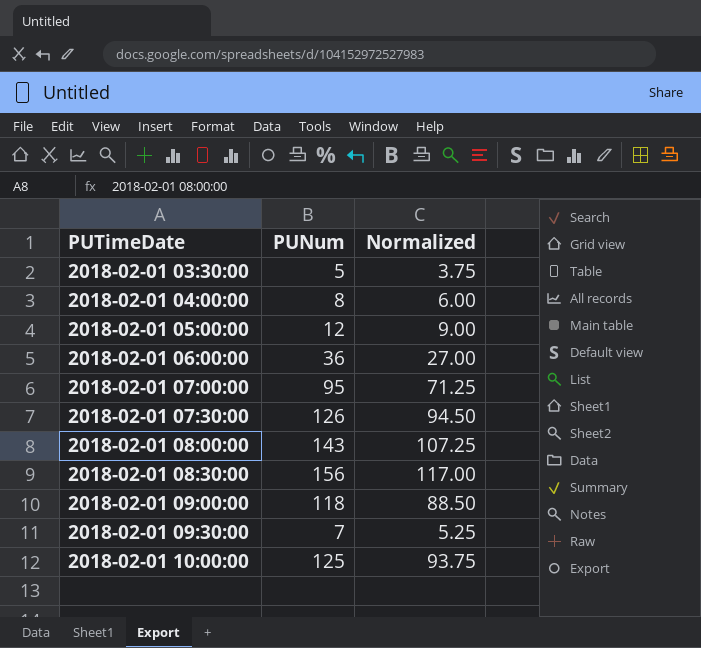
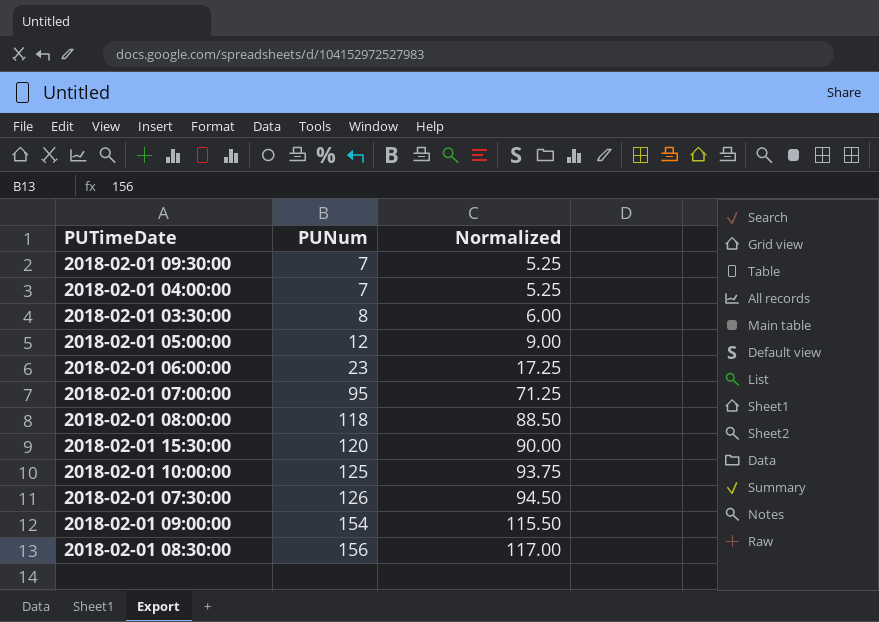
row order: PUTimeDate ascending -> PUNum ascending
2018-02-01 04:00:00 | PUNum: 8 -> 7
2018-02-01 04:00:00 | Normalized: 6.00 -> 5.25
2018-02-01 03:30:00 | PUNum: 5 -> 8
2018-02-01 03:30:00 | Normalized: 3.75 -> 6.00
2018-02-01 06:00:00 | PUNum: 36 -> 23
2018-02-01 06:00:00 | Normalized: 27.00 -> 17.25
2018-02-01 08:00:00 | PUNum: 143 -> 118
2018-02-01 08:00:00 | Normalized: 107.25 -> 88.50
row 2018-02-01 15:30:00: none -> 120 | 90.00
2018-02-01 09:00:00 | PUNum: 118 -> 154
2018-02-01 09:00:00 | Normalized: 88.50 -> 115.50

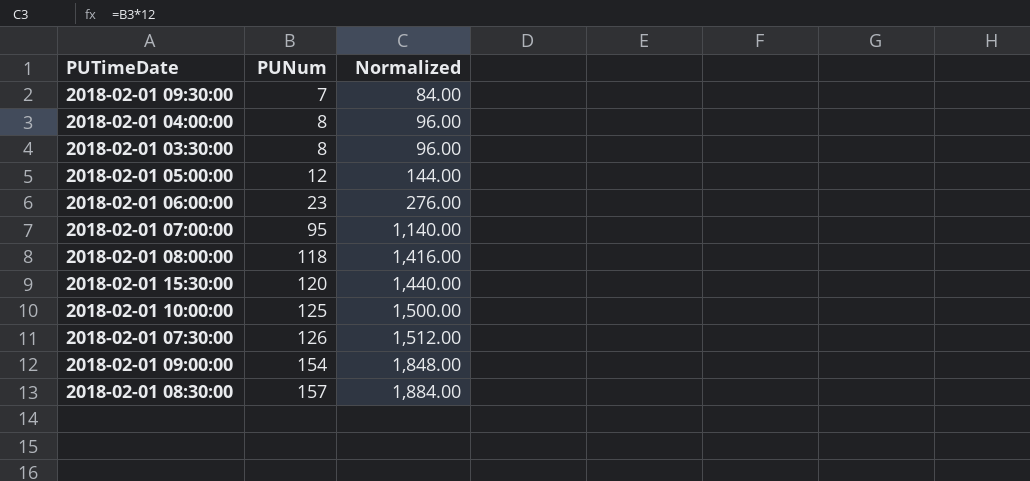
column Normalized | formula: [PUNum] * 0.75 -> [PUNum] * 12
2018-02-01 04:00:00 | PUNum: 7 -> 8
2018-02-01 08:30:00 | PUNum: 156 -> 157

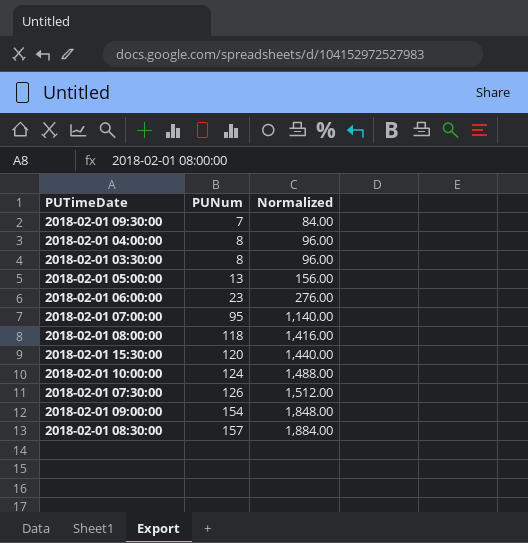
2018-02-01 05:00:00 | PUNum: 12 -> 13
2018-02-01 05:00:00 | Normalized: 144.00 -> 156.00
2018-02-01 10:00:00 | PUNum: 125 -> 124
2018-02-01 10:00:00 | Normalized: 1,500.00 -> 1,488.00

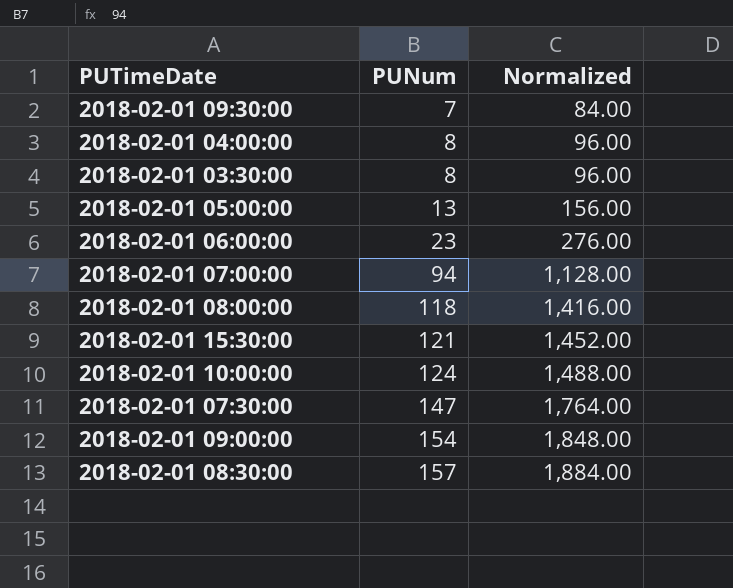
2018-02-01 07:00:00 | PUNum: 95 -> 94
2018-02-01 07:00:00 | Normalized: 1,140.00 -> 1,128.00
2018-02-01 15:30:00 | PUNum: 120 -> 121
2018-02-01 15:30:00 | Normalized: 1,440.00 -> 1,452.00
2018-02-01 07:30:00 | PUNum: 126 -> 147
2018-02-01 07:30:00 | Normalized: 1,512.00 -> 1,764.00

